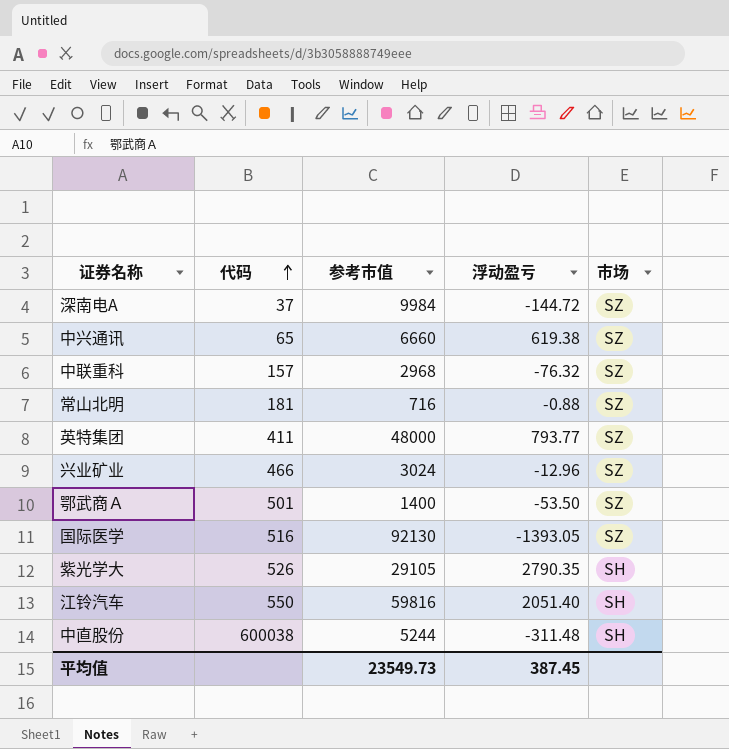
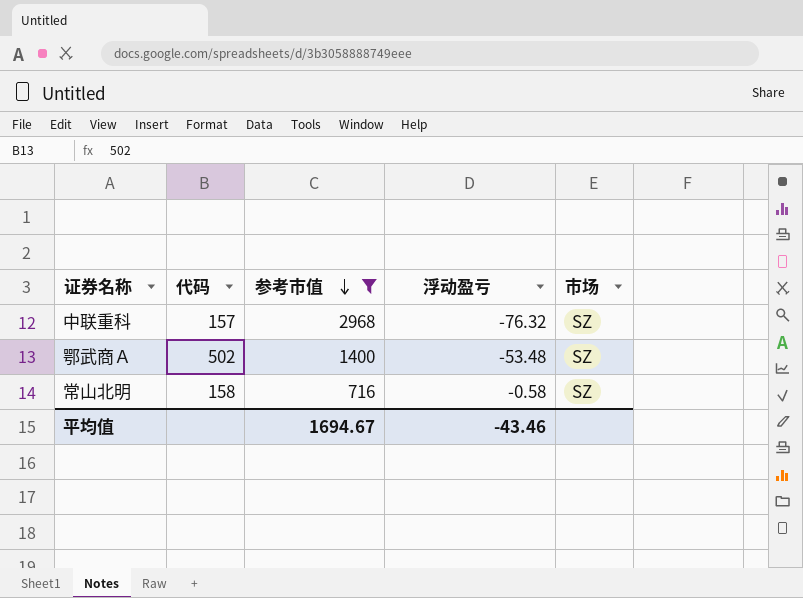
filter: none -> 参考市值 <= 2968
row order: 代码 ascending -> 参考市值 descending
鄂武商Ａ | 代码: 501 -> 502
鄂武商Ａ | 浮动盈亏: -53.50 -> -53.48
常山北明 | 代码: 181 -> 158
常山北明 | 浮动盈亏: -0.88 -> -0.58
平均值 | 参考市值: 23549.73 -> 1694.67
平均值 | 浮动盈亏: 387.45 -> -43.46

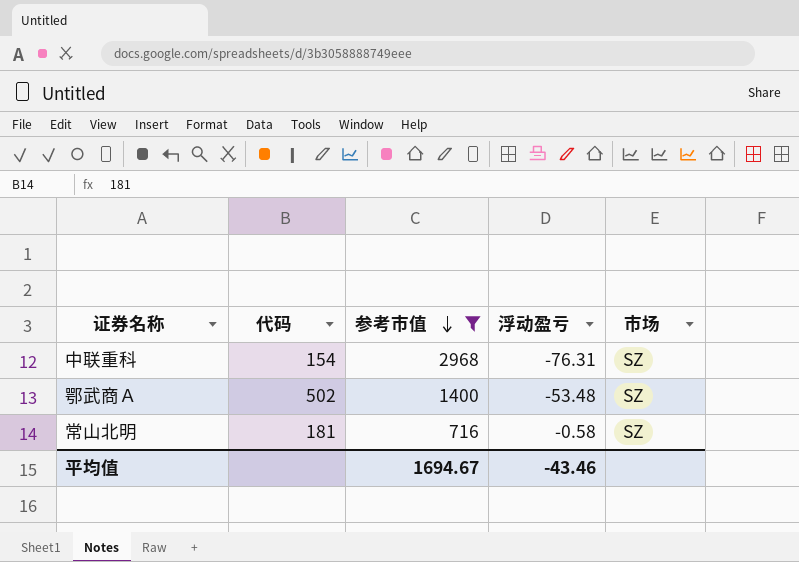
中联重科 | 代码: 157 -> 154
中联重科 | 浮动盈亏: -76.32 -> -76.31
常山北明 | 代码: 158 -> 181

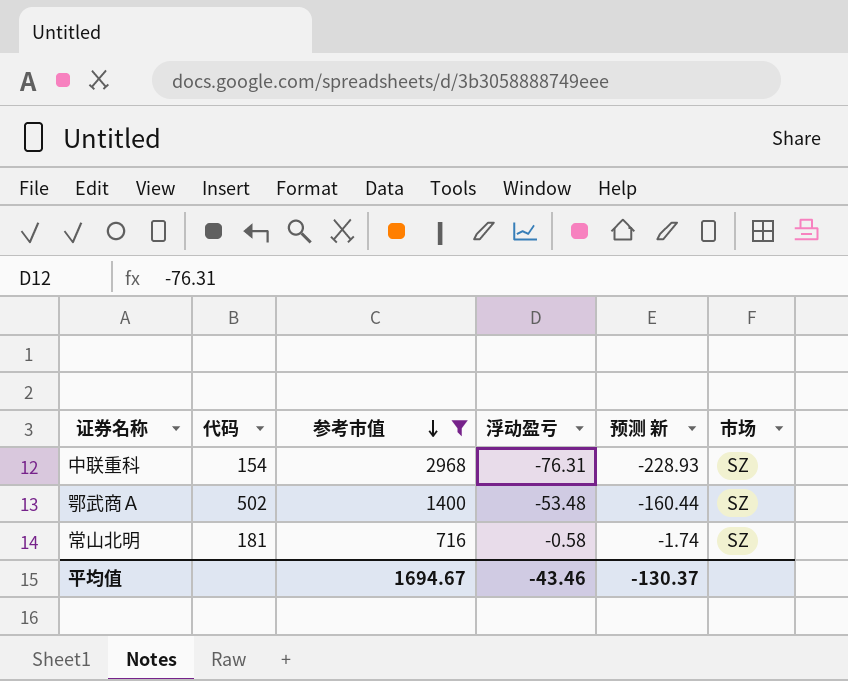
column 预测 新 | formula: none -> [浮动盈亏] * 3

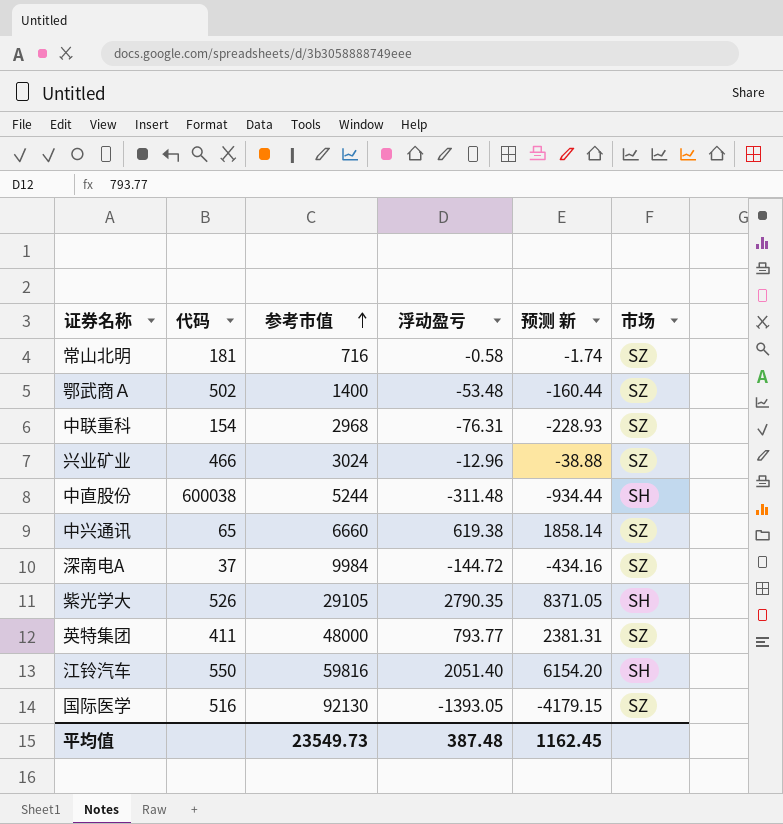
filter: 参考市值 <= 2968 -> none
row order: 参考市值 descending -> 参考市值 ascending
平均值 | 参考市值: 1694.67 -> 23549.73
平均值 | 浮动盈亏: -43.46 -> 387.48
平均值 | 预测 新: -130.37 -> 1162.45

